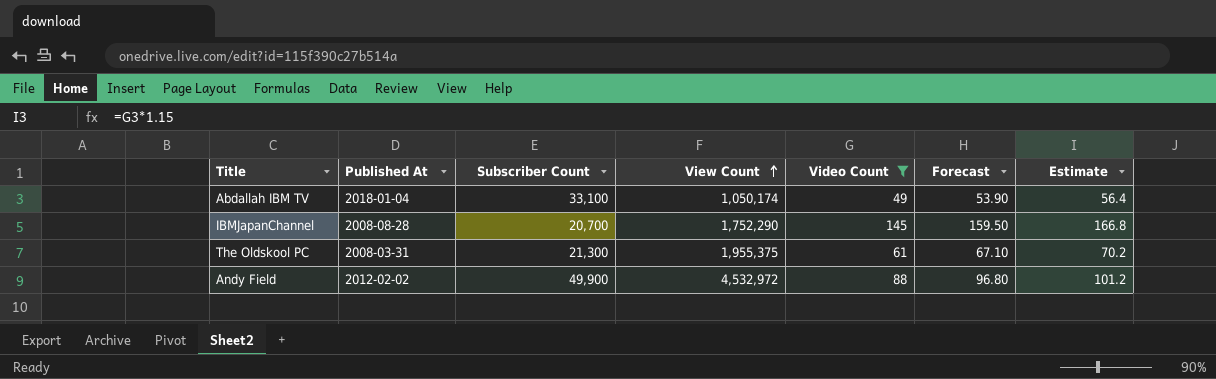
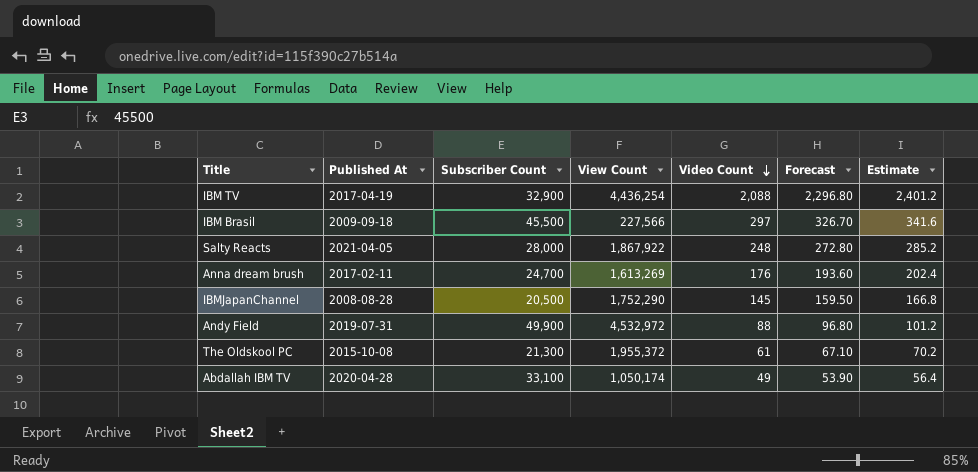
filter: Video Count <= 145 -> none
row order: View Count ascending -> Video Count descending
IBMJapanChannel | Subscriber Count: 20,700 -> 20,500
Andy Field | Published At: 2012-02-02 -> 2019-07-31
The Oldskool PC | Published At: 2008-03-31 -> 2015-10-08
The Oldskool PC | View Count: 1,955,375 -> 1,955,372
Abdallah IBM TV | Published At: 2018-01-04 -> 2020-04-28

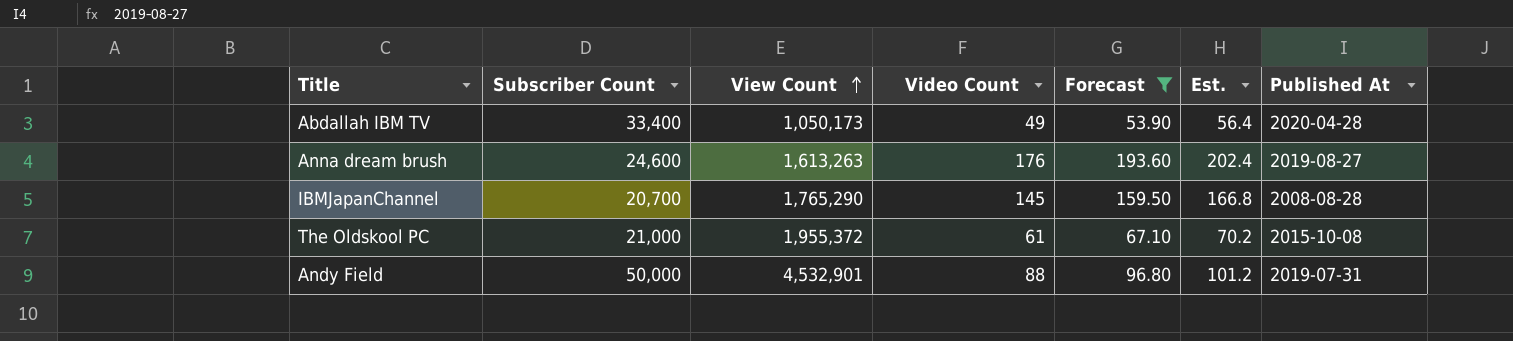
filter: none -> Forecast <= 193.60
row order: Video Count descending -> View Count ascending
column name: Estimate -> Est.
column Published At | position: 2 -> 7
Abdallah IBM TV | Subscriber Count: 33,100 -> 33,400
Abdallah IBM TV | View Count: 1,050,174 -> 1,050,173
Anna dream brush | Subscriber Count: 24,700 -> 24,600
Anna dream brush | View Count: 1,613,269 -> 1,613,263
Anna dream brush | Published At: 2017-02-11 -> 2019-08-27
IBMJapanChannel | Subscriber Count: 20,500 -> 20,700
IBMJapanChannel | View Count: 1,752,290 -> 1,765,290
The Oldskool PC | Subscriber Count: 21,300 -> 21,000
Andy Field | Subscriber Count: 49,900 -> 50,000
Andy Field | View Count: 4,532,972 -> 4,532,901

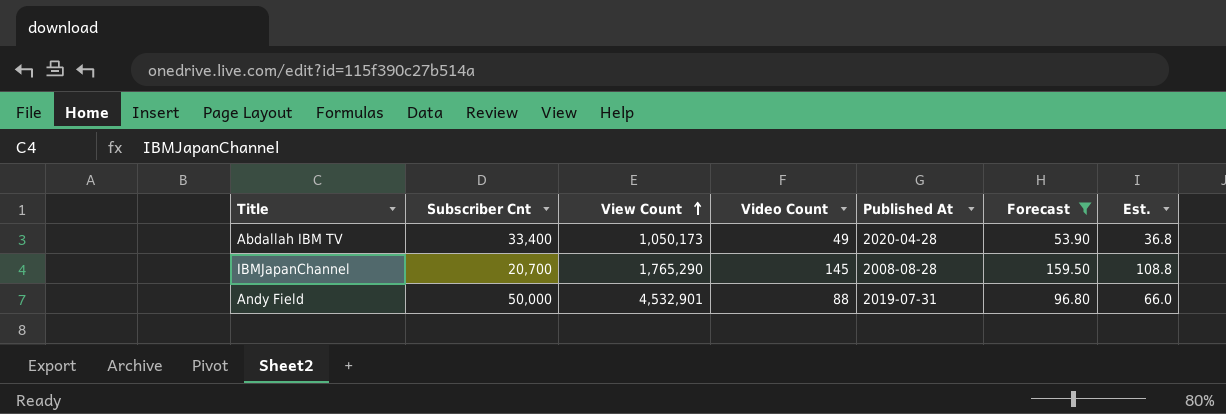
column name: Subscriber Count -> Subscriber Cnt
column Published At | position: 7 -> 5
column Est. | formula: [Video Count] * 1.15 -> [Video Count] * 0.75
row Anna dream brush: 24,600 | 1,613,263 | 176 | 193.60 | 202.4 | 2019-08-27 -> none
row The Oldskool PC: 21,000 | 1,955,372 | 61 | 67.10 | 70.2 | 2015-10-08 -> none

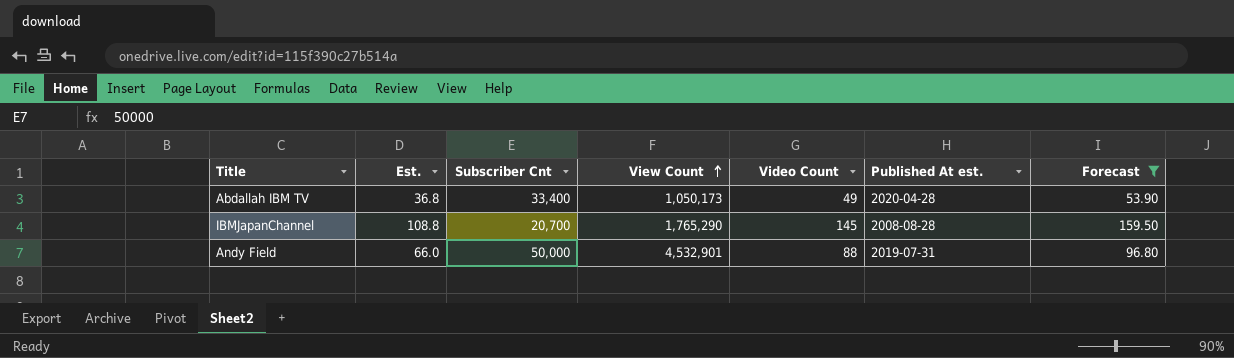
column Est. | position: 7 -> 2
column name: Published At -> Published At est.

